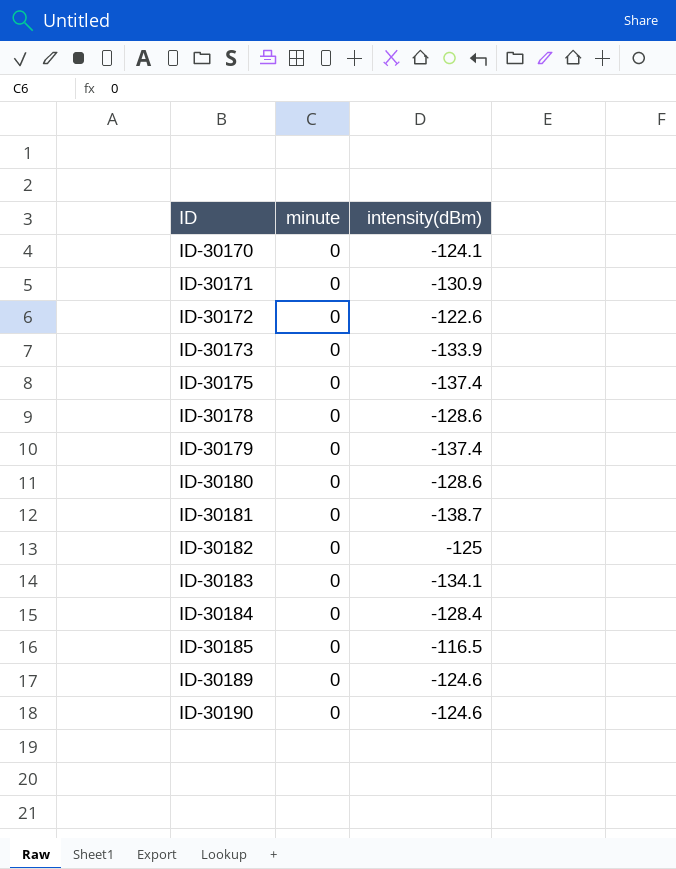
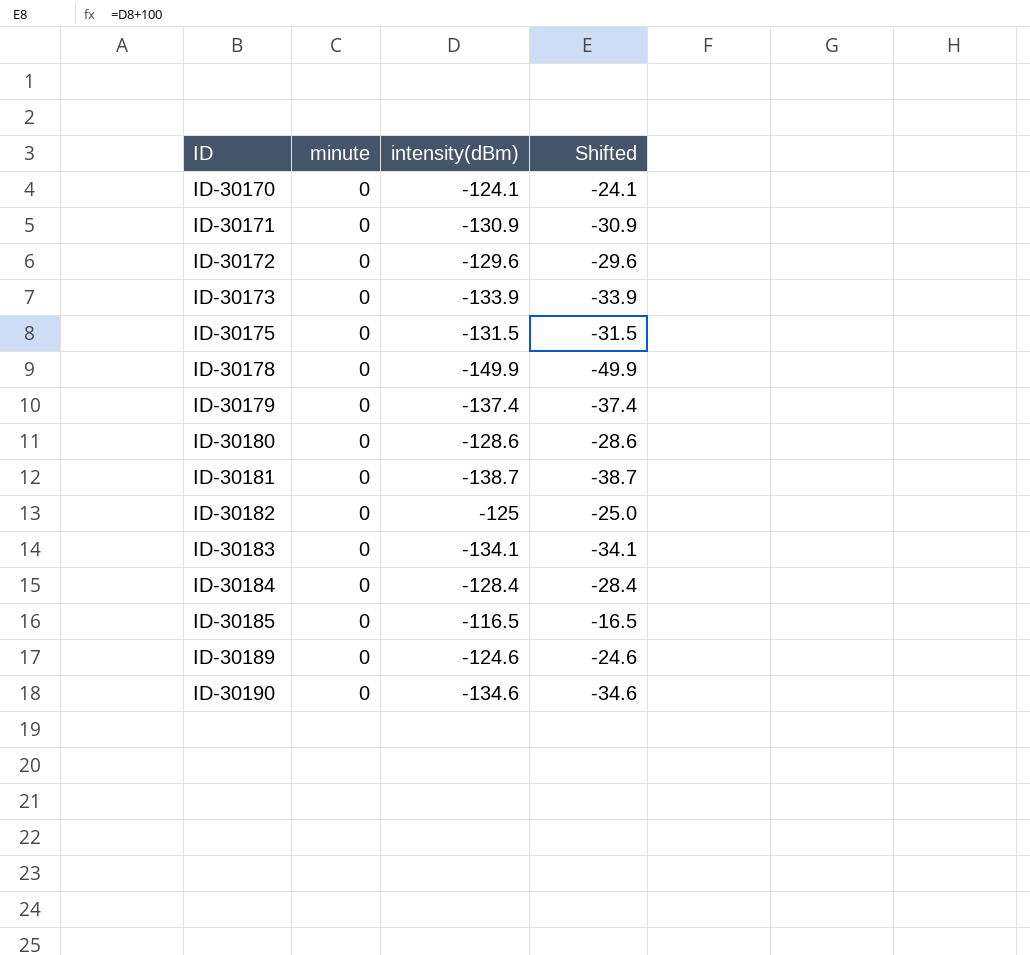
column Shifted | formula: none -> [intensity(dBm)] + 100
ID-30172 | intensity(dBm): -122.6 -> -129.6
ID-30175 | intensity(dBm): -137.4 -> -131.5
ID-30178 | intensity(dBm): -128.6 -> -149.9
ID-30190 | intensity(dBm): -124.6 -> -134.6

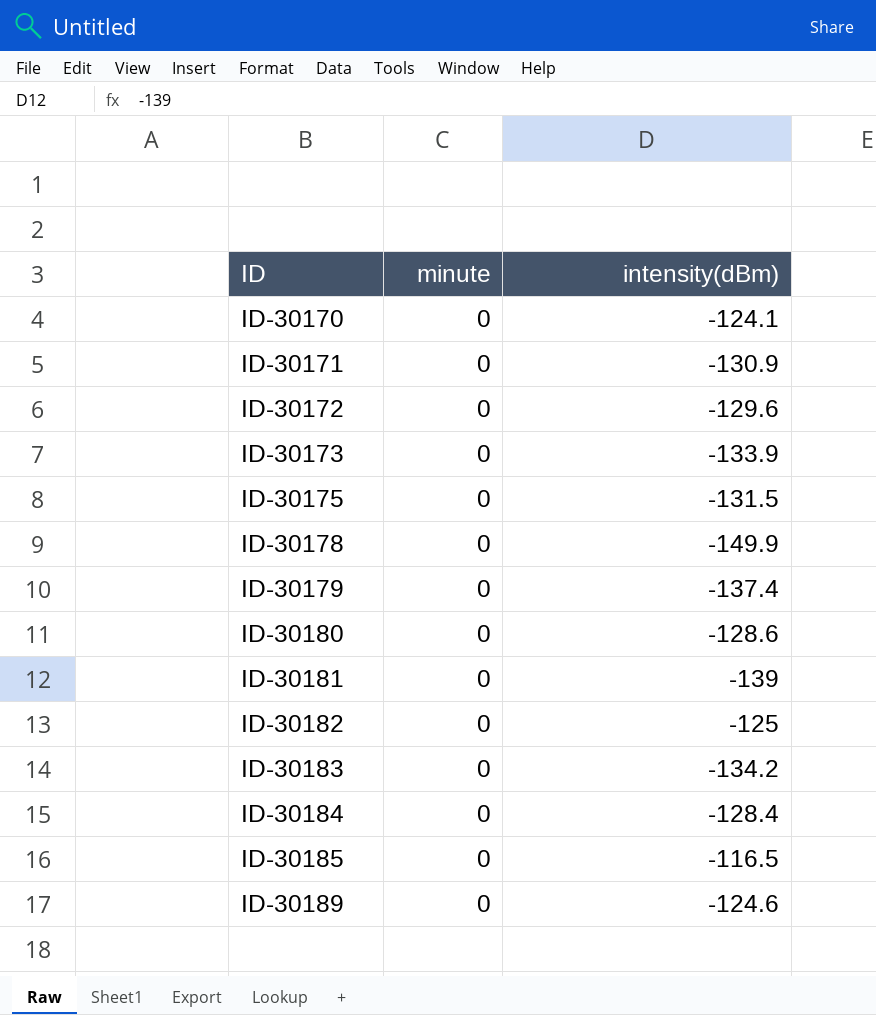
column Shifted | formula: [intensity(dBm)] + 100 -> none
row ID-30190: 0 | -134.6 | -34.6 -> none
ID-30181 | intensity(dBm): -138.7 -> -139
ID-30183 | intensity(dBm): -134.1 -> -134.2

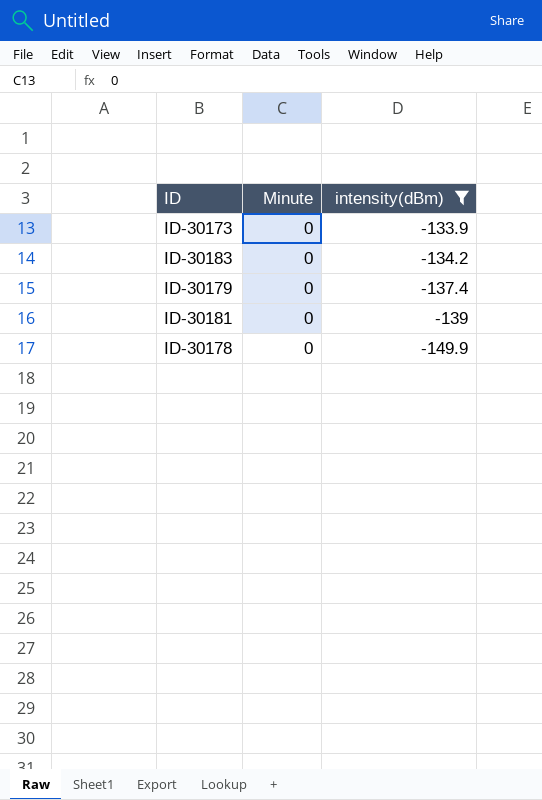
filter: none -> intensity(dBm) <= -133.9
row order: ID ascending -> intensity(dBm) descending
column name: minute -> Minute

